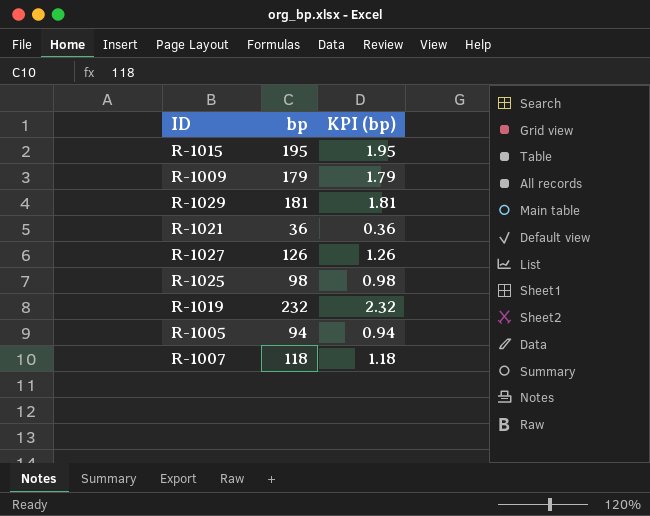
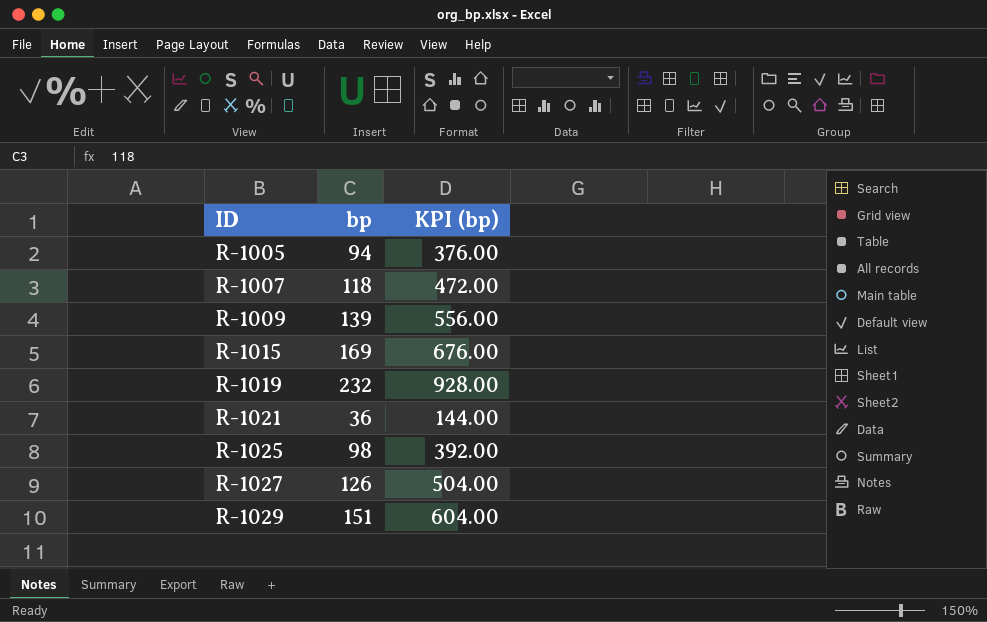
row order: none -> ID ascending
column KPI (bp) | formula: [bp] * 0.01 -> [bp] * 4
R-1009 | bp: 179 -> 139
R-1015 | bp: 195 -> 169
R-1029 | bp: 181 -> 151

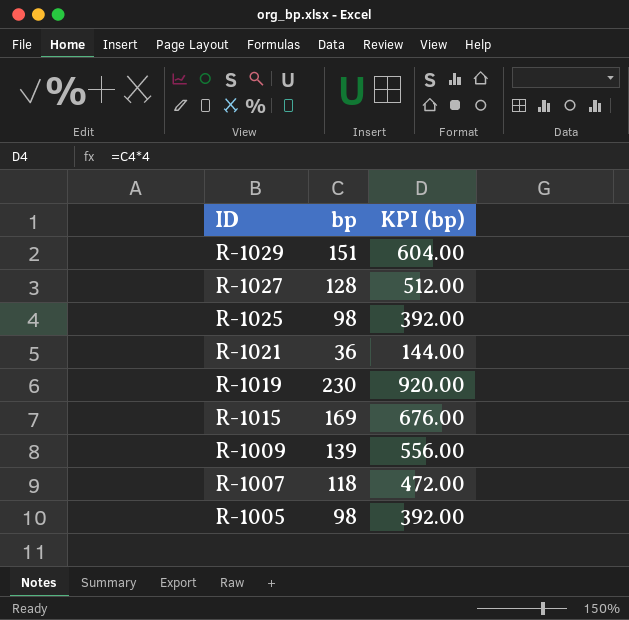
row order: ID ascending -> ID descending
R-1027 | bp: 126 -> 128
R-1027 | KPI (bp): 504.00 -> 512.00
R-1019 | bp: 232 -> 230
R-1019 | KPI (bp): 928.00 -> 920.00
R-1005 | bp: 94 -> 98
R-1005 | KPI (bp): 376.00 -> 392.00

